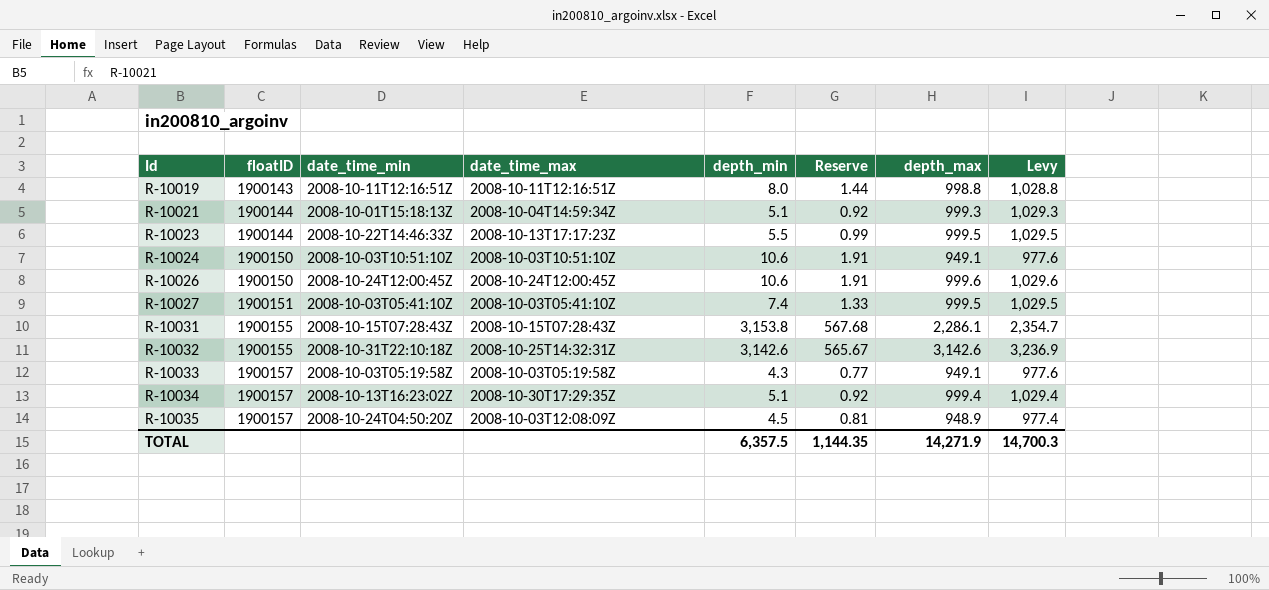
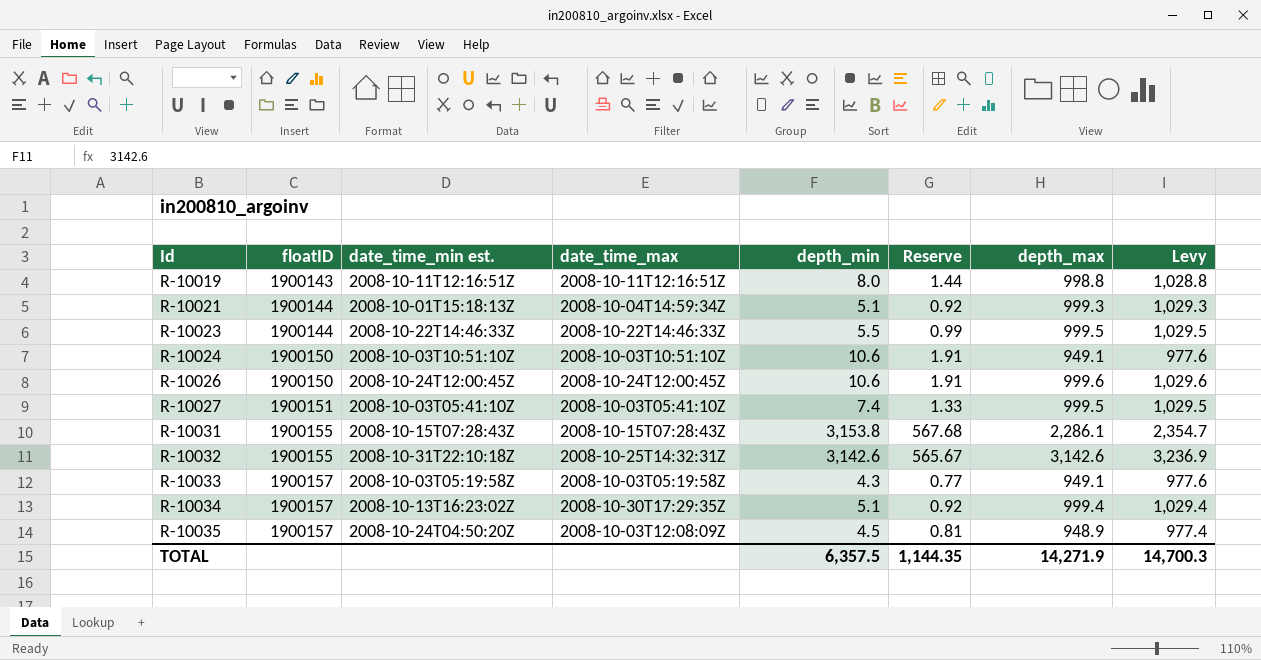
column name: date_time_min -> date_time_min est.
R-10023 | date_time_max: 2008-10-13T17:17:23Z -> 2008-10-22T14:46:33Z

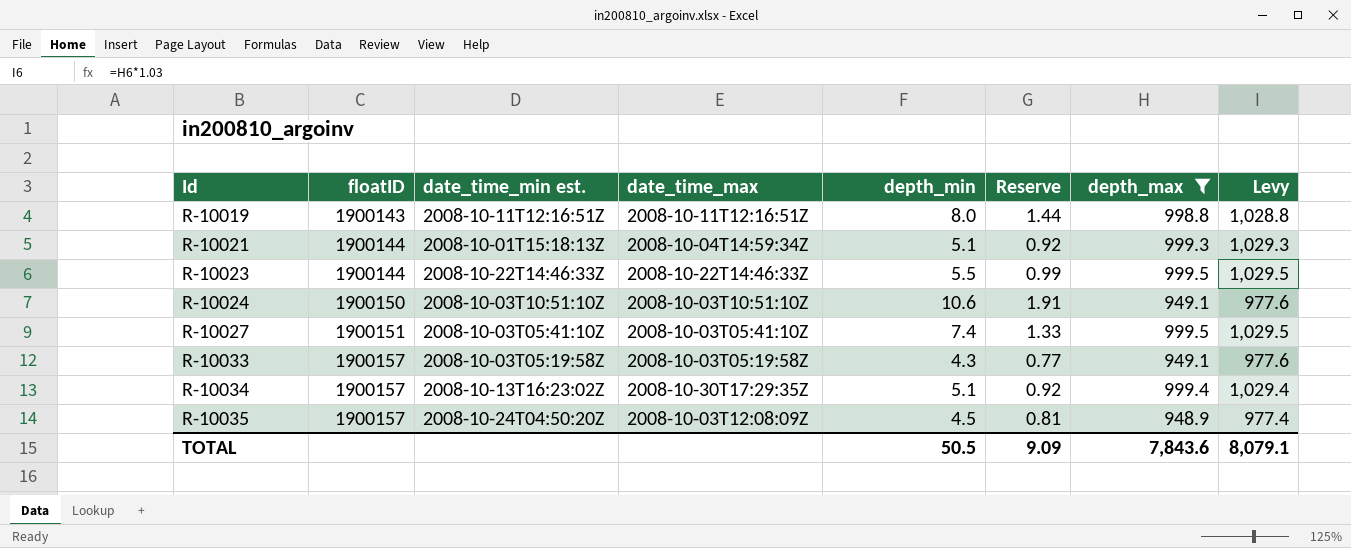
filter: none -> depth_max <= 999.5
TOTAL | depth_min: 6,357.5 -> 50.5
TOTAL | Reserve: 1,144.35 -> 9.09
TOTAL | depth_max: 14,271.9 -> 7,843.6
TOTAL | Levy: 14,700.3 -> 8,079.1

